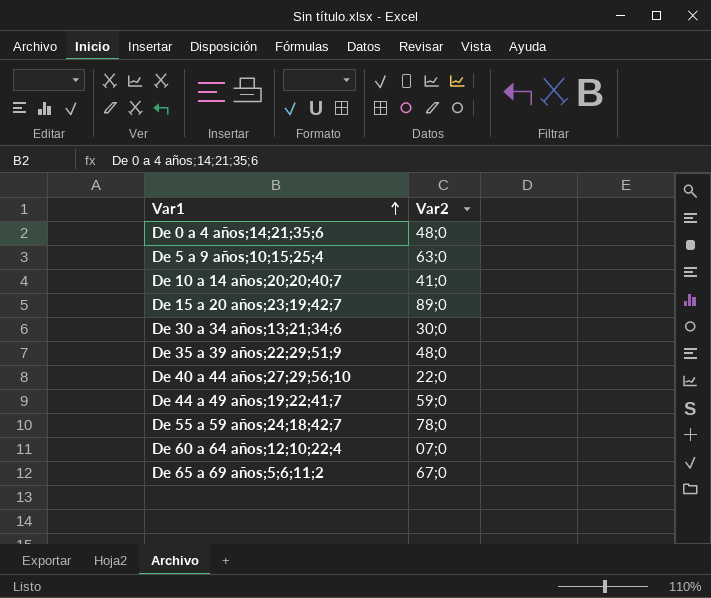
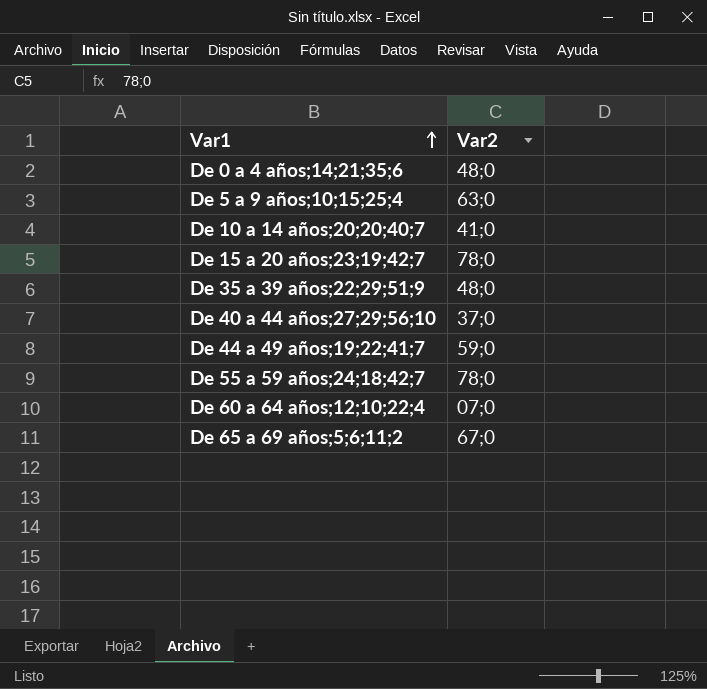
row De 30 a 34 años;13;21;34;6: 30;0 -> none
De 15 a 20 años;23;19;42;7 | Var2: 89;0 -> 78;0
De 40 a 44 años;27;29;56;10 | Var2: 22;0 -> 37;0

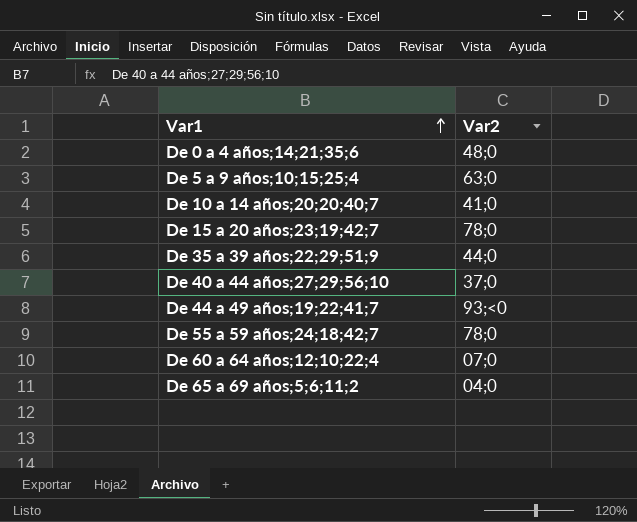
De 35 a 39 años;22;29;51;9 | Var2: 48;0 -> 44;0
De 44 a 49 años;19;22;41;7 | Var2: 59;0 -> 93;<0
De 65 a 69 años;5;6;11;2 | Var2: 67;0 -> 04;0

